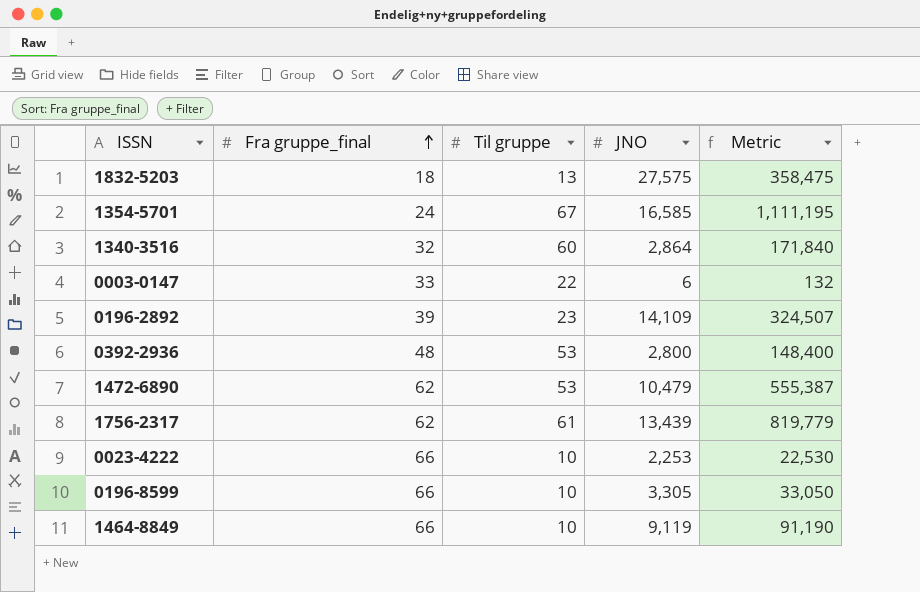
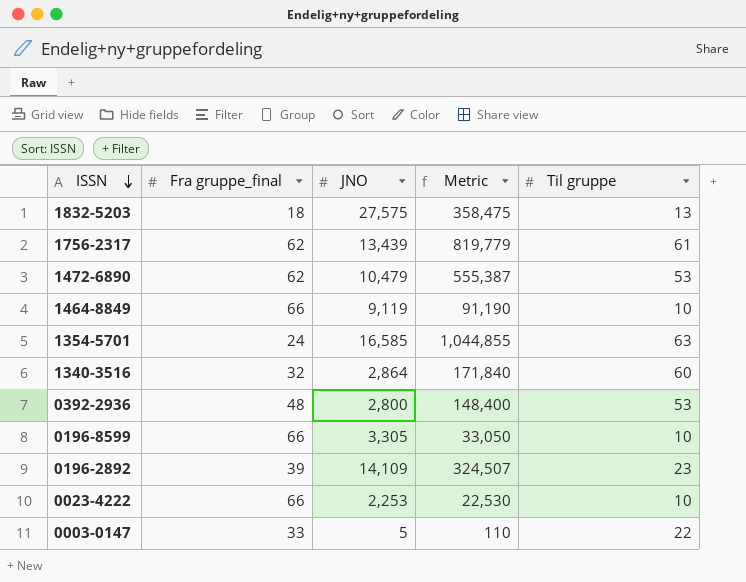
row order: Fra gruppe_final ascending -> ISSN descending
column Til gruppe | position: 3 -> 5
1354-5701 | Metric: 1,111,195 -> 1,044,855
1354-5701 | Til gruppe: 67 -> 63
0003-0147 | JNO: 6 -> 5
0003-0147 | Metric: 132 -> 110

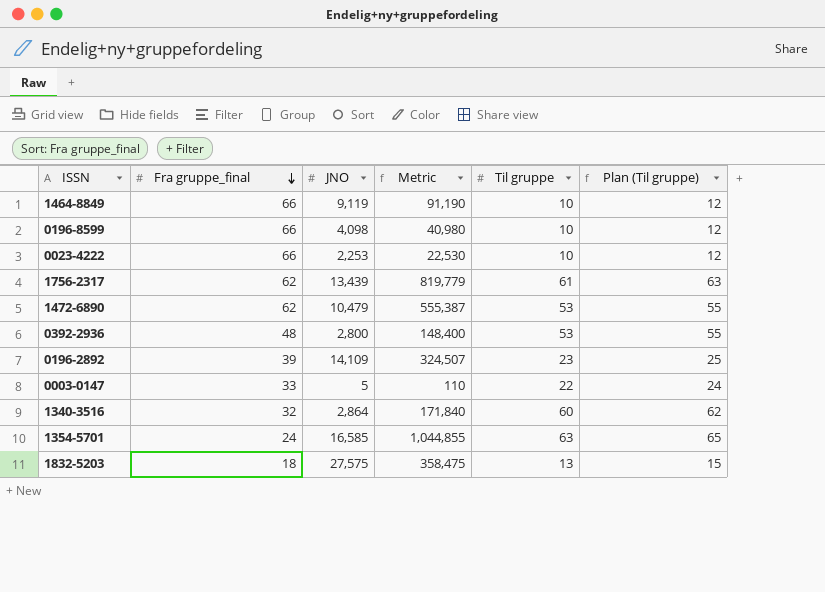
row order: ISSN descending -> Fra gruppe_final descending
column Plan (Til gruppe) | formula: none -> [Til gruppe] + 2
0196-8599 | JNO: 3,305 -> 4,098
0196-8599 | Metric: 33,050 -> 40,980

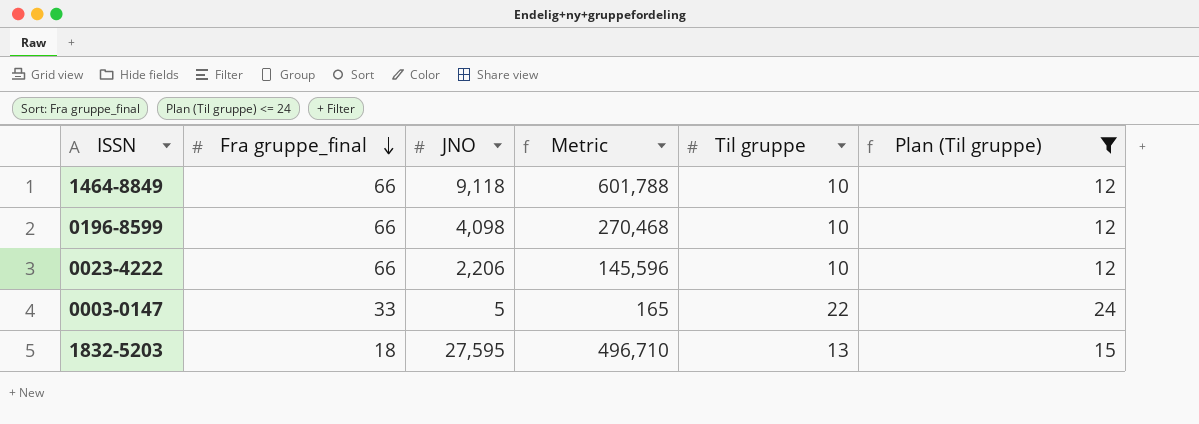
filter: none -> Plan (Til gruppe) <= 24
column Metric | formula: [JNO] * [Til gruppe] -> [Fra gruppe_final] * [JNO]
1464-8849 | JNO: 9,119 -> 9,118
0023-4222 | JNO: 2,253 -> 2,206
1832-5203 | JNO: 27,575 -> 27,595

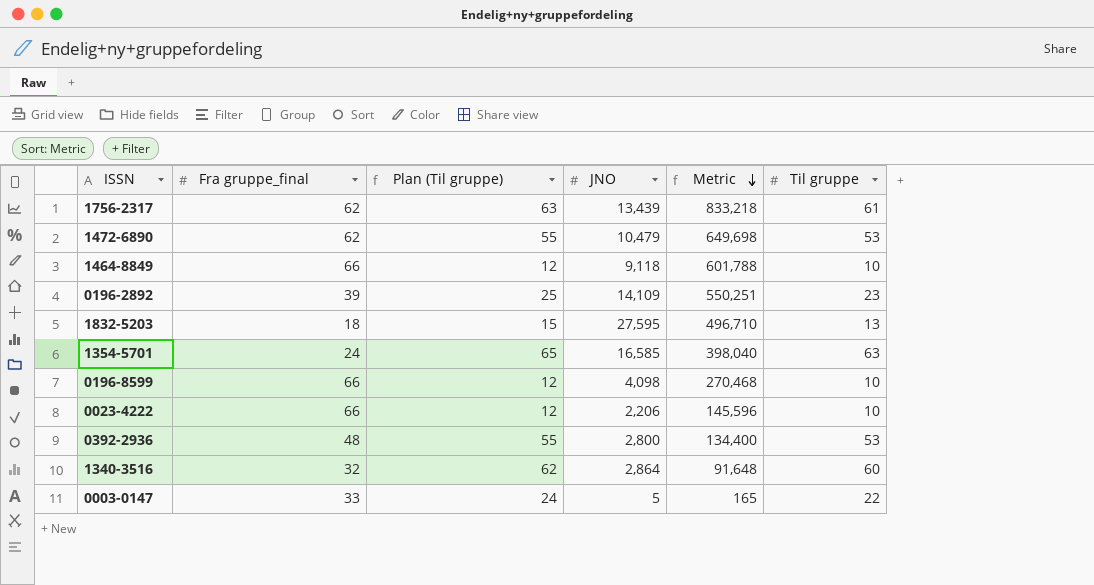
filter: Plan (Til gruppe) <= 24 -> none
row order: Fra gruppe_final descending -> Metric descending
column Plan (Til gruppe) | position: 6 -> 3

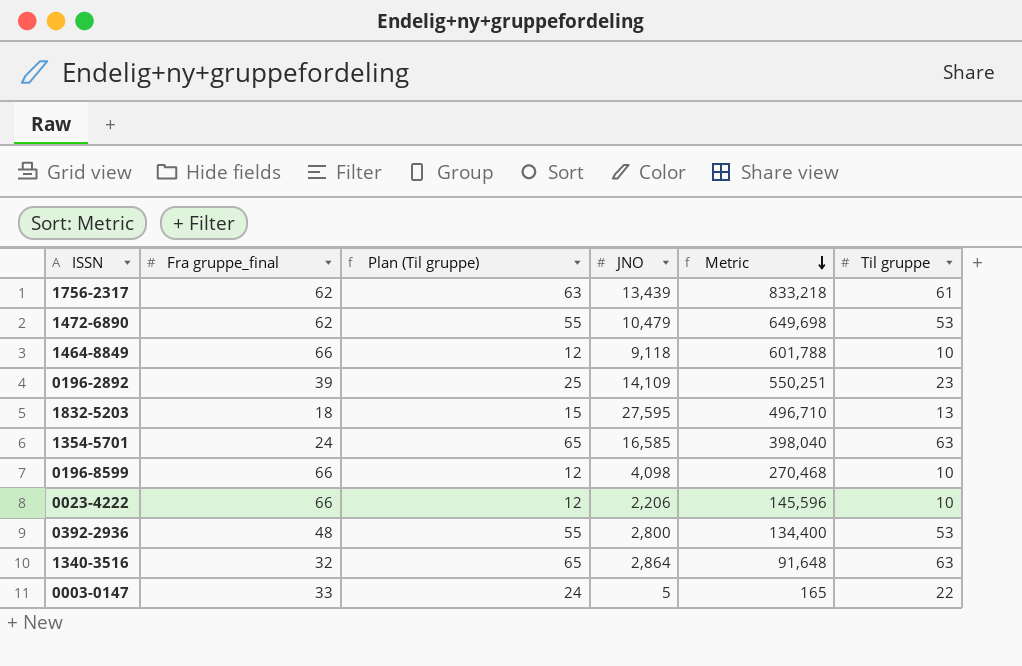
1340-3516 | Plan (Til gruppe): 62 -> 65
1340-3516 | Til gruppe: 60 -> 63

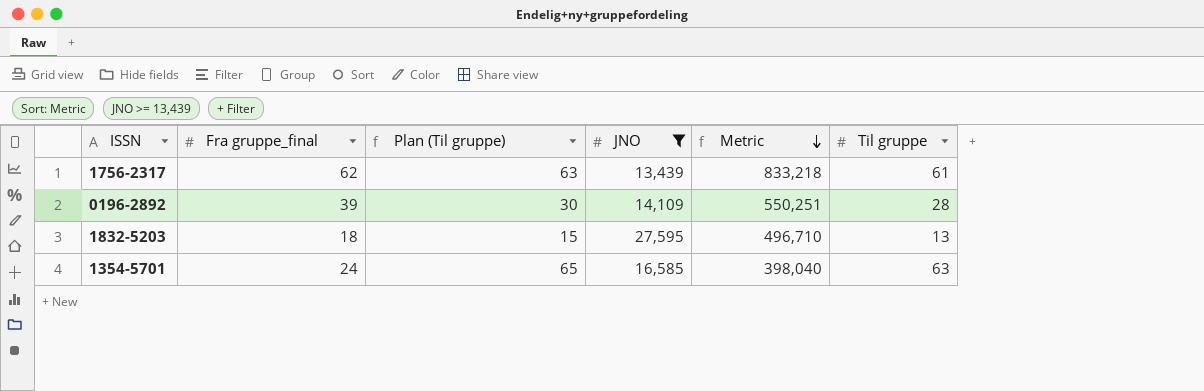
filter: none -> JNO >= 13,439
0196-2892 | Plan (Til gruppe): 25 -> 30
0196-2892 | Til gruppe: 23 -> 28

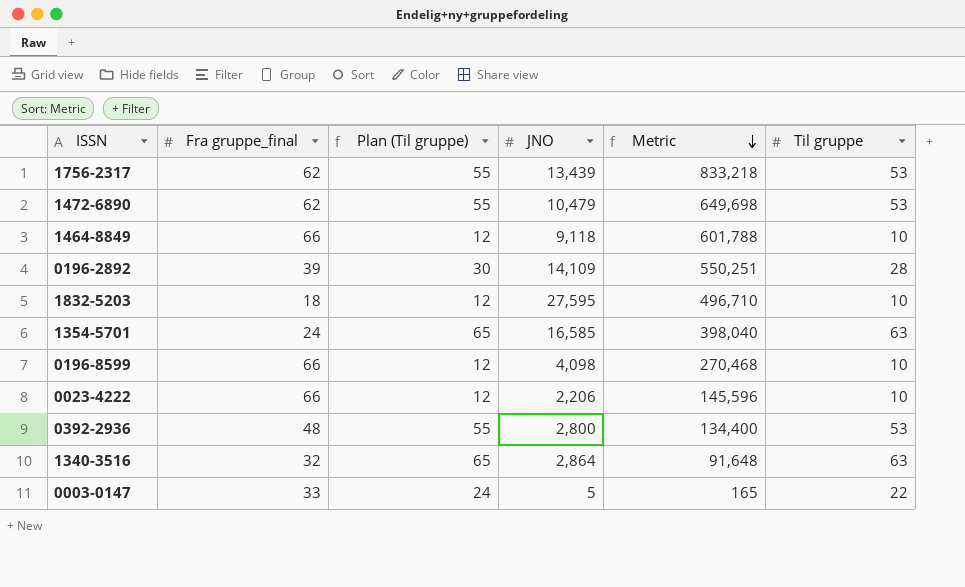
filter: JNO >= 13,439 -> none
1756-2317 | Plan (Til gruppe): 63 -> 55
1756-2317 | Til gruppe: 61 -> 53
1832-5203 | Plan (Til gruppe): 15 -> 12
1832-5203 | Til gruppe: 13 -> 10

